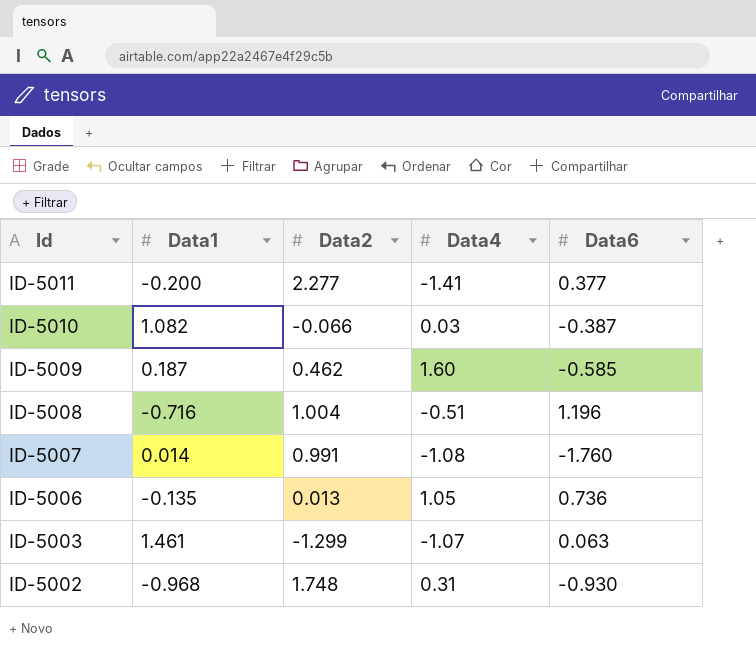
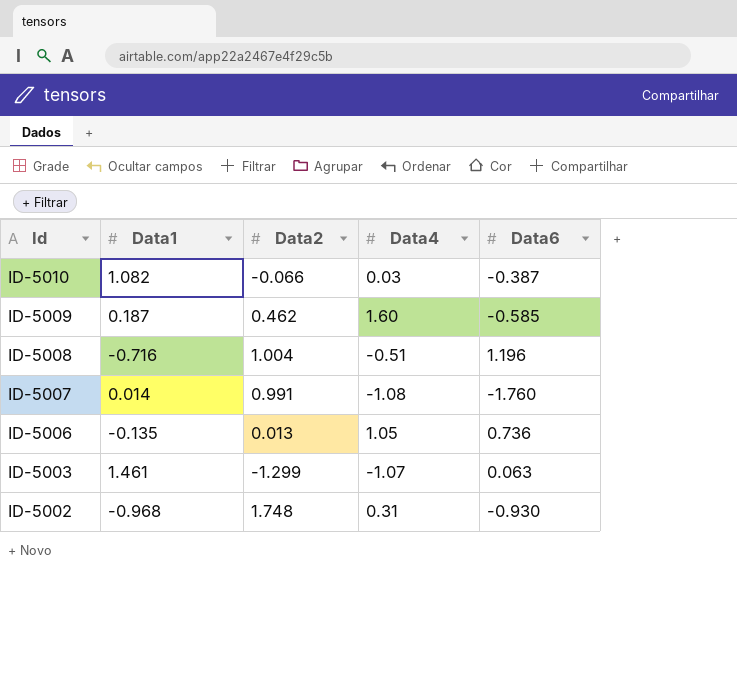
row ID-5011: -0.200 | 2.277 | -1.41 | 0.377 -> none

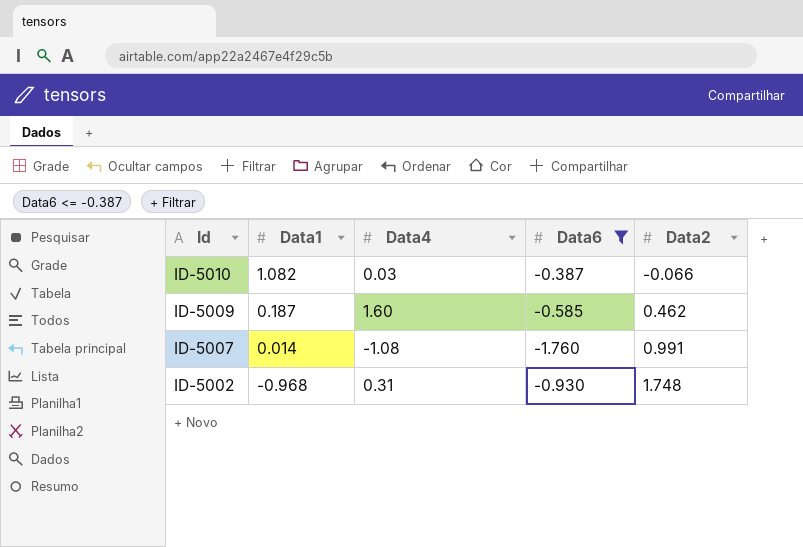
filter: none -> Data6 <= -0.387
column Data2 | position: 3 -> 5

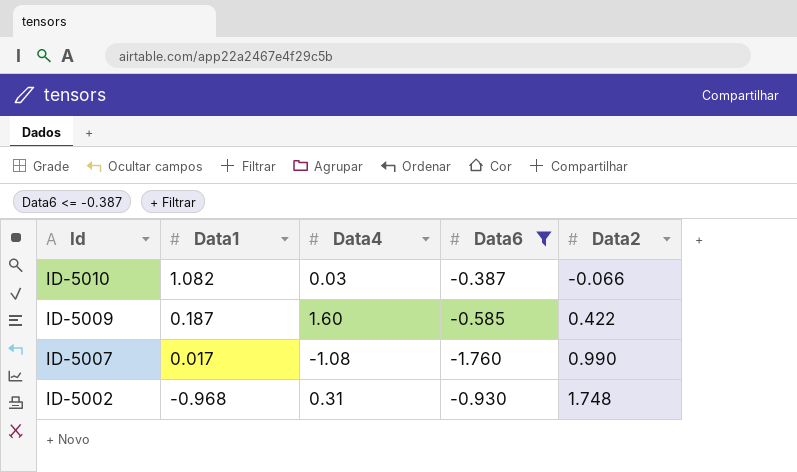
ID-5009 | Data2: 0.462 -> 0.422
ID-5007 | Data1: 0.014 -> 0.017
ID-5007 | Data2: 0.991 -> 0.990

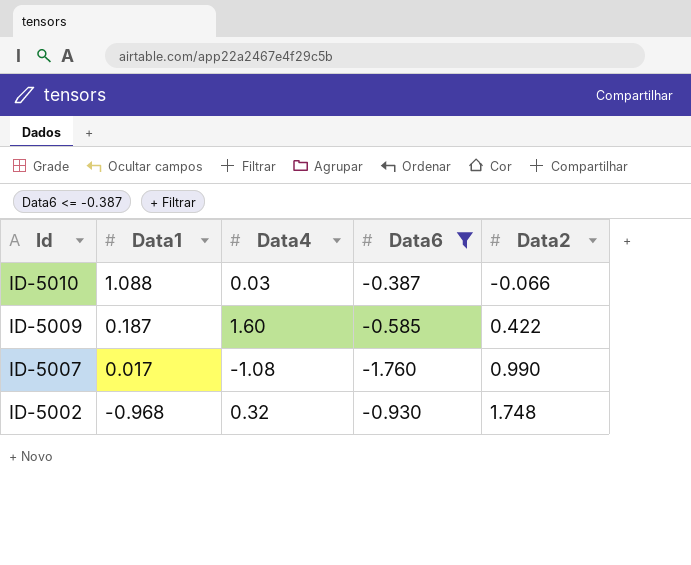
ID-5010 | Data1: 1.082 -> 1.088
ID-5002 | Data4: 0.31 -> 0.32

